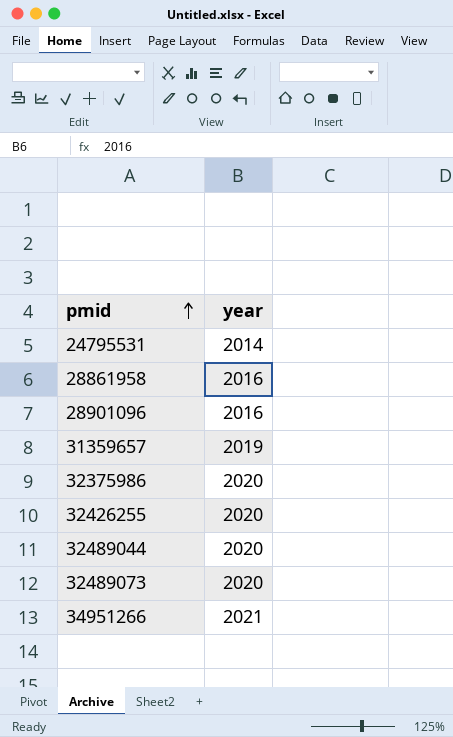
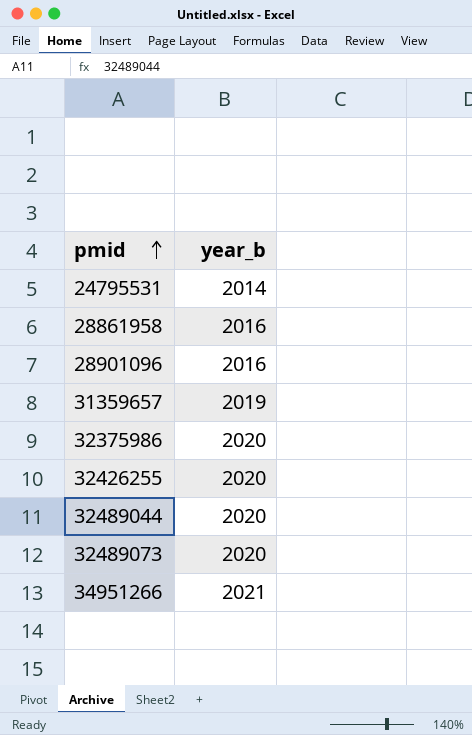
column name: year -> year_b

